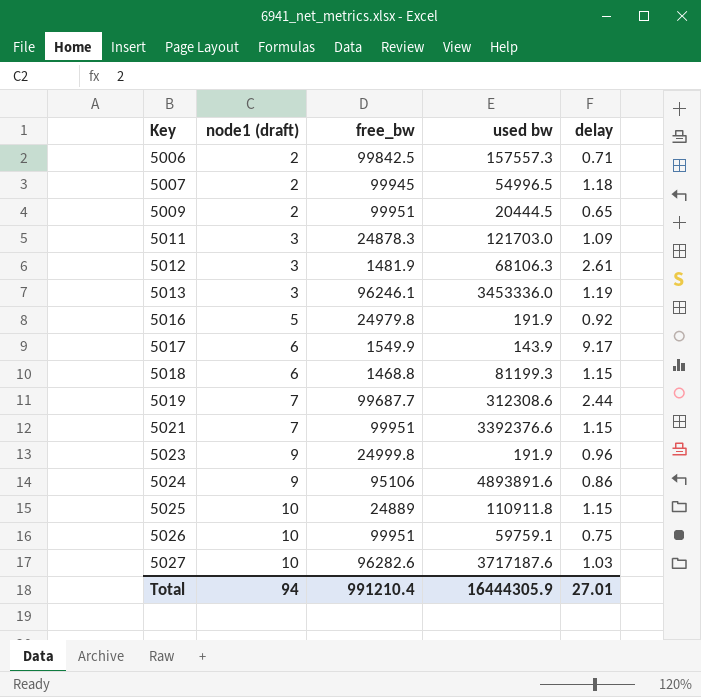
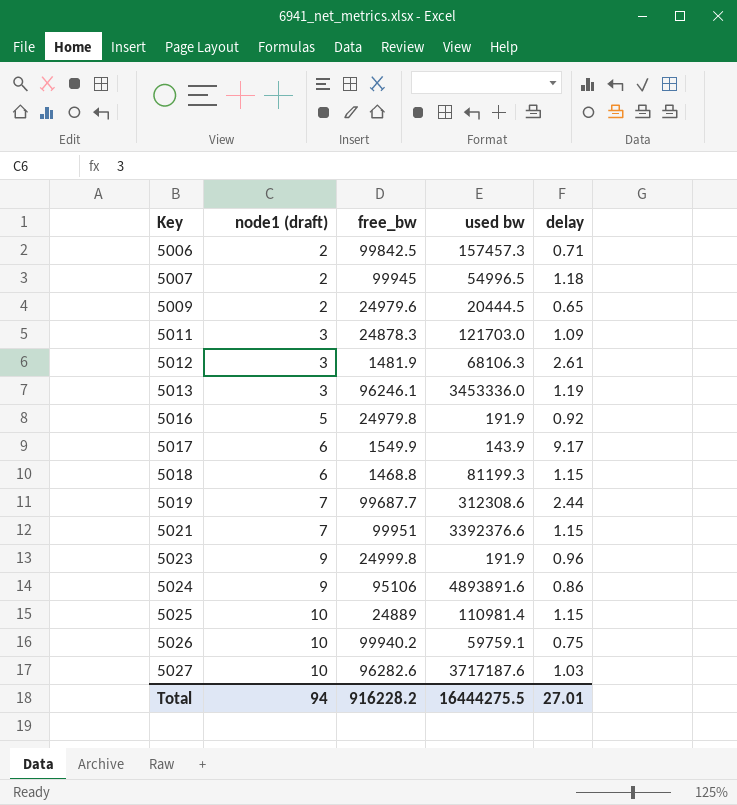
5006 | used bw: 157557.3 -> 157457.3
5009 | free_bw: 99951 -> 24979.6
5025 | used bw: 110911.8 -> 110981.4
5026 | free_bw: 99951 -> 99940.2
Total | free_bw: 991210.4 -> 916228.2
Total | used bw: 16444305.9 -> 16444275.5

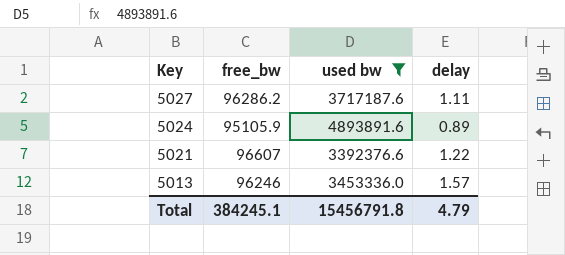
filter: none -> used bw >= 3392376.6
row order: Key ascending -> Key descending
column node1 (draft) | position: 2 -> none
5027 | free_bw: 96282.6 -> 96286.2
5027 | delay: 1.03 -> 1.11
5024 | free_bw: 95106 -> 95105.9
5024 | delay: 0.86 -> 0.89
5021 | free_bw: 99951 -> 96607
5021 | delay: 1.15 -> 1.22
5013 | free_bw: 96246.1 -> 96246
5013 | delay: 1.19 -> 1.57
Total | free_bw: 916228.2 -> 384245.1
Total | used bw: 16444275.5 -> 15456791.8
Total | delay: 27.01 -> 4.79

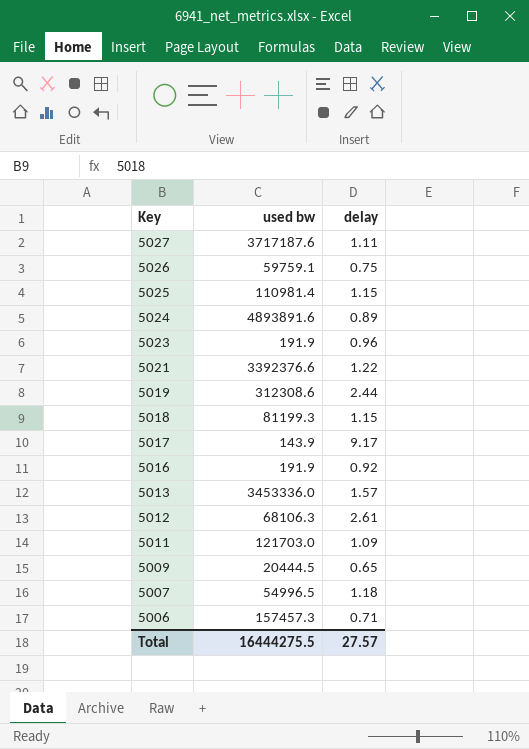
filter: used bw >= 3392376.6 -> none
column free_bw | position: 2 -> none
Total | used bw: 15456791.8 -> 16444275.5
Total | delay: 4.79 -> 27.57

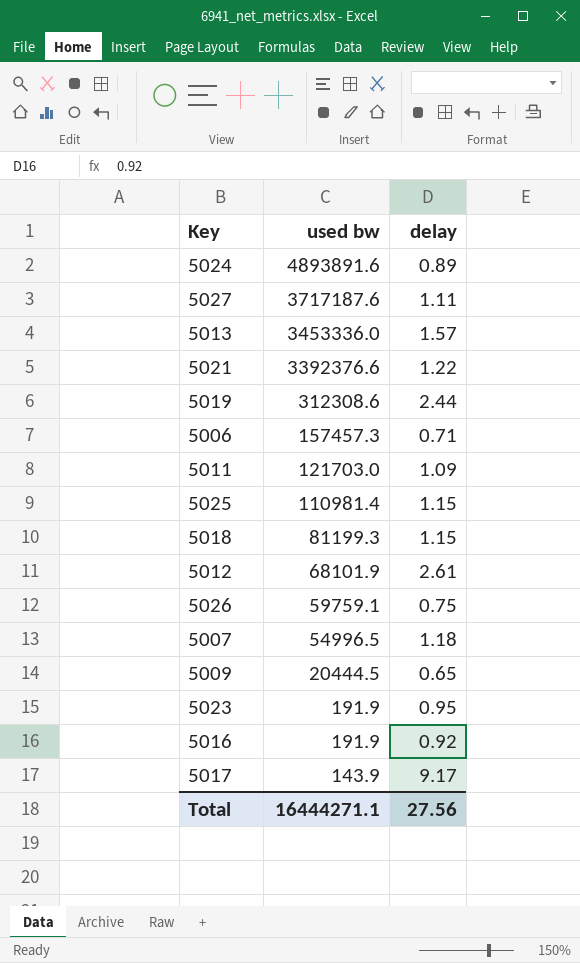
row order: Key descending -> used bw descending
5012 | used bw: 68106.3 -> 68101.9
5023 | delay: 0.96 -> 0.95
Total | used bw: 16444275.5 -> 16444271.1
Total | delay: 27.57 -> 27.56

